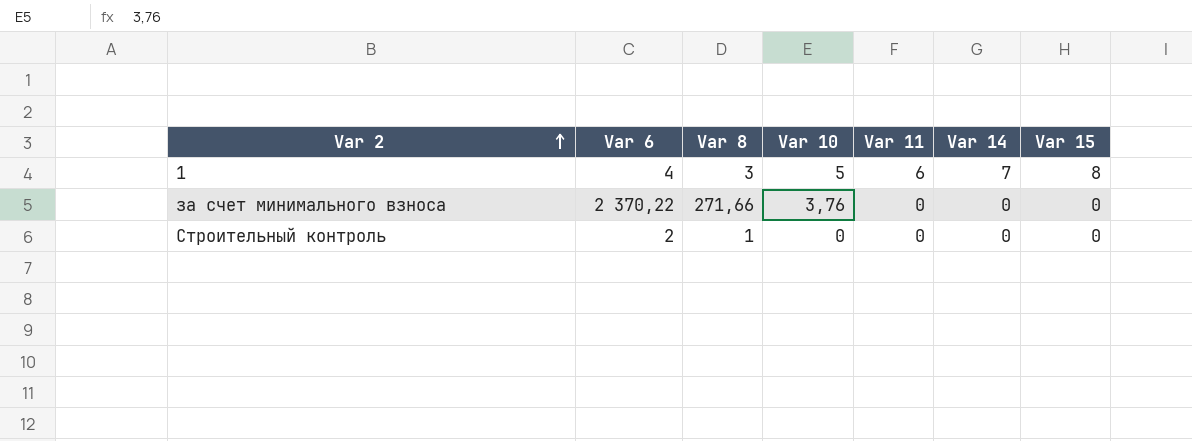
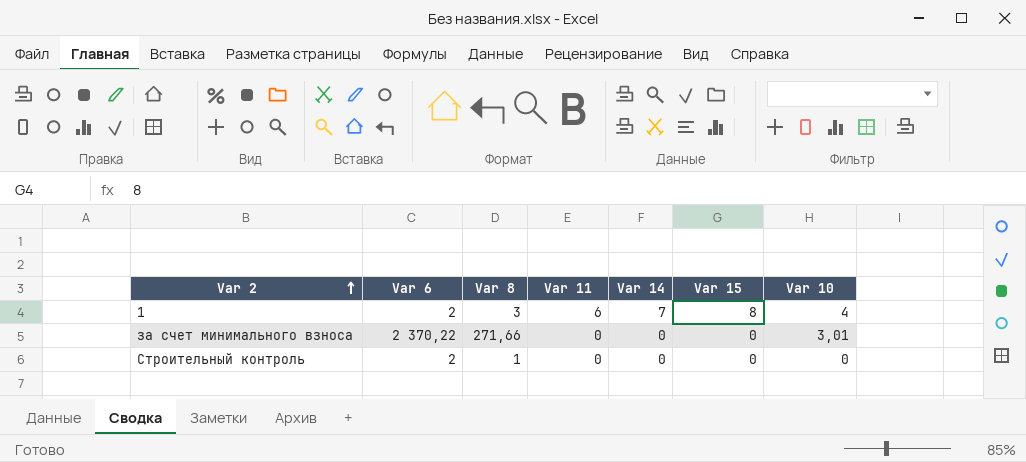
column Var 10 | position: 4 -> 7
1 | Var 6: 4 -> 2
1 | Var 10: 5 -> 4
за счет минимального взноса | Var 10: 3,76 -> 3,01

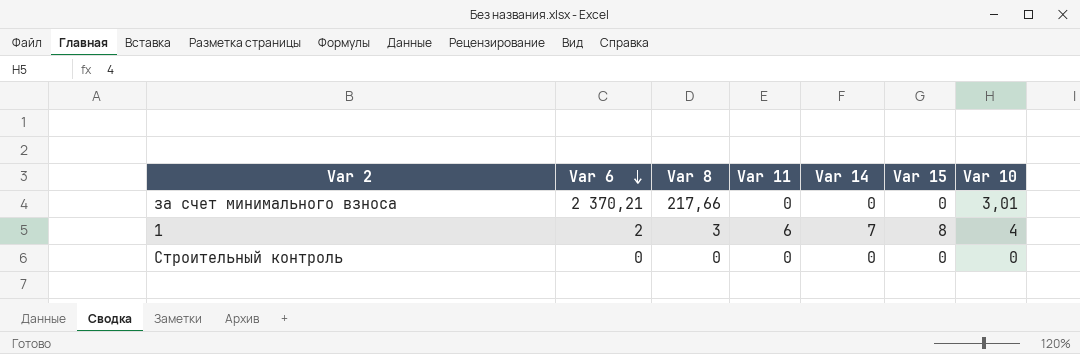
row order: Var 2 ascending -> Var 6 descending
за счет минимального взноса | Var 6: 2 370,22 -> 2 370,21
за счет минимального взноса | Var 8: 271,66 -> 217,66
Строительный контроль | Var 6: 2 -> 0
Строительный контроль | Var 8: 1 -> 0

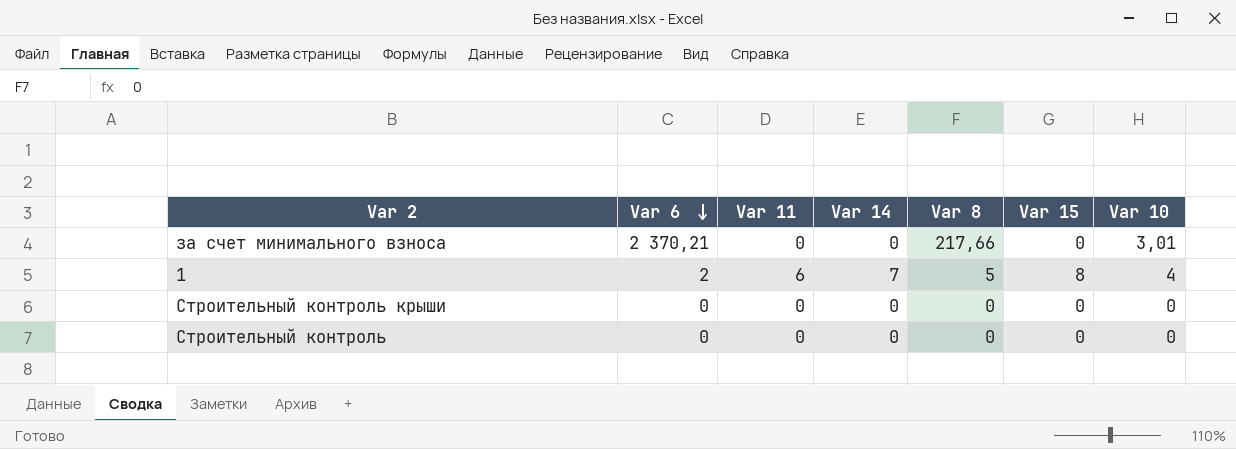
column Var 8 | position: 3 -> 5
1 | Var 8: 3 -> 5
row Строительный контроль крыши: none -> 0 | 0 | 0 | 0 | 0 | 0

